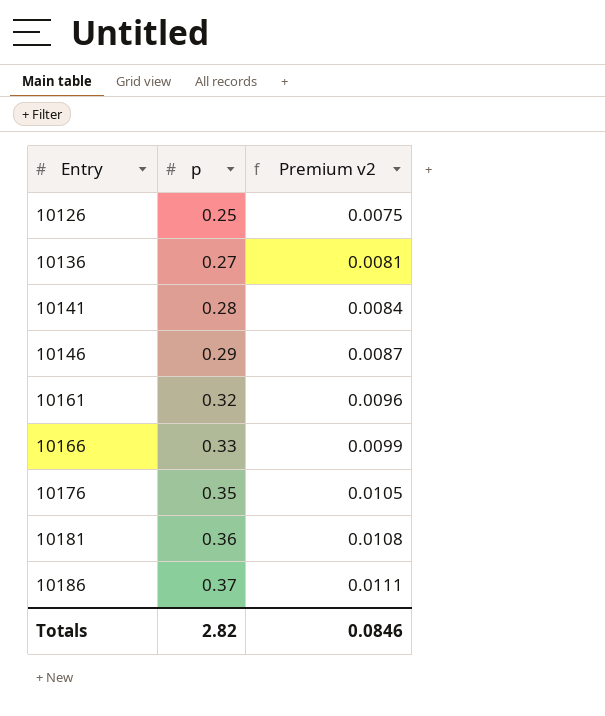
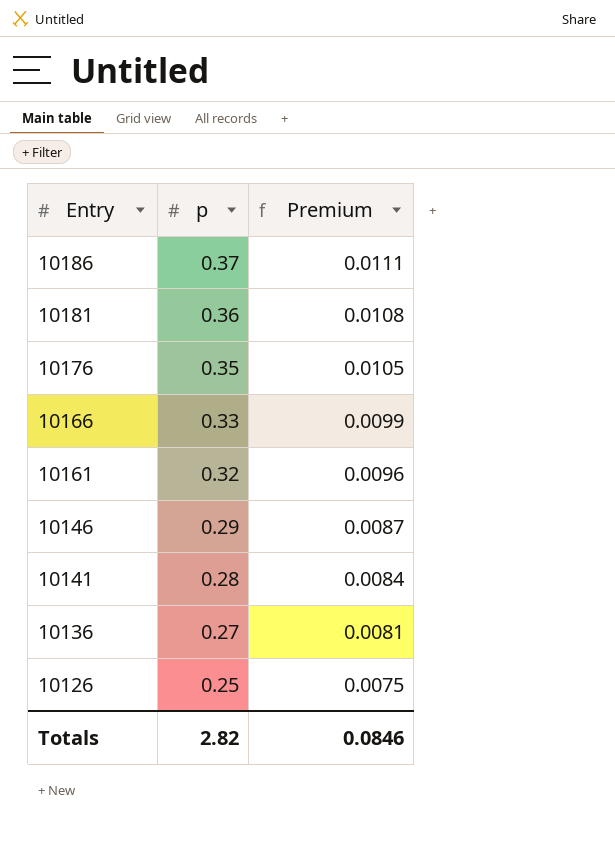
row order: Entry ascending -> Entry descending
column name: Premium v2 -> Premium

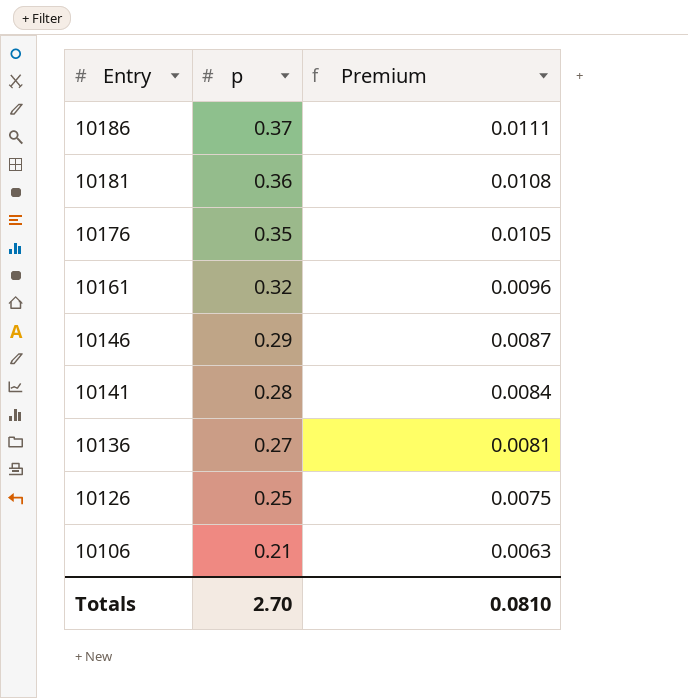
row 10166: 0.33 | 0.0099 -> none
row 10106: none -> 0.21 | 0.0063
Totals | p: 2.82 -> 2.70
Totals | Premium: 0.0846 -> 0.0810

